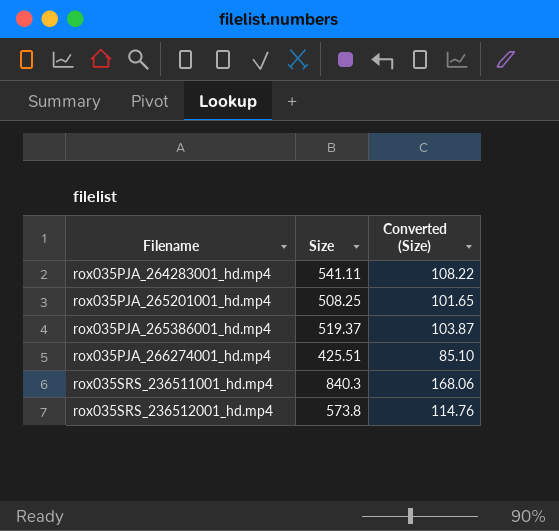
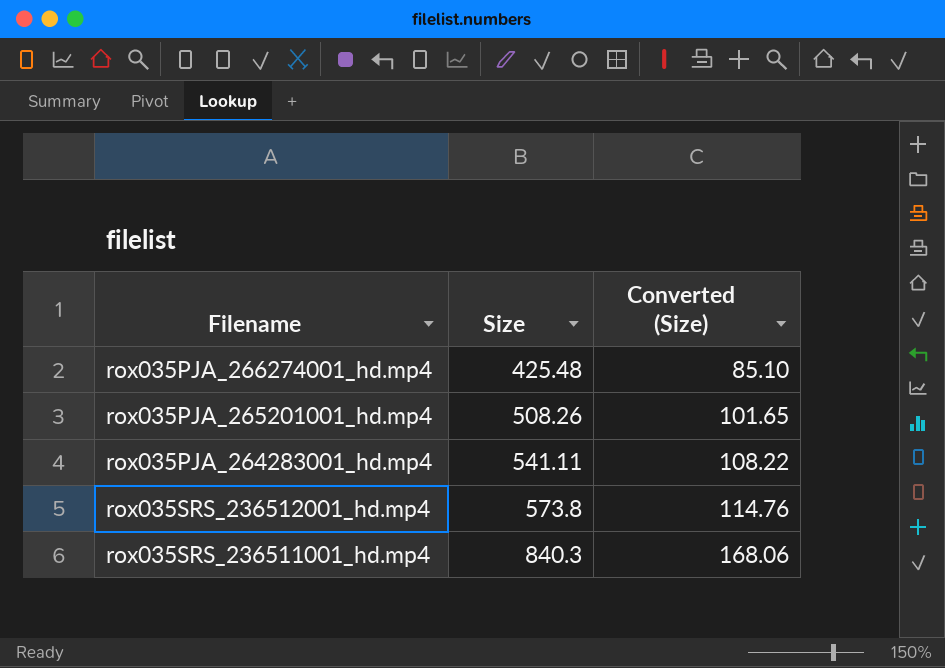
row order: Filename ascending -> Size ascending
row rox035PJA_265386001_hd.mp4: 519.37 | 103.87 -> none
rox035PJA_266274001_hd.mp4 | Size: 425.51 -> 425.48
rox035PJA_265201001_hd.mp4 | Size: 508.25 -> 508.26

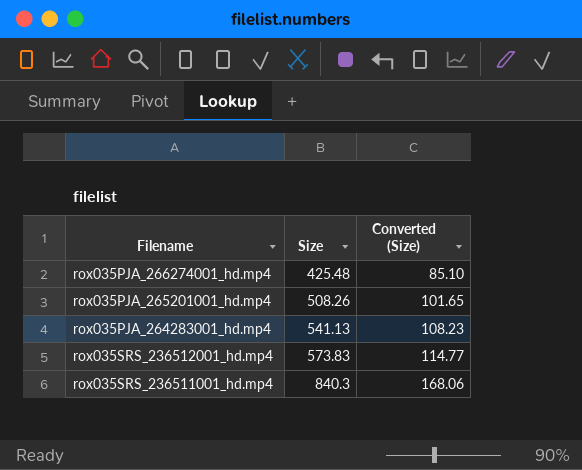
rox035PJA_264283001_hd.mp4 | Size: 541.11 -> 541.13
rox035PJA_264283001_hd.mp4 | Converted (Size): 108.22 -> 108.23
rox035SRS_236512001_hd.mp4 | Size: 573.8 -> 573.83
rox035SRS_236512001_hd.mp4 | Converted (Size): 114.76 -> 114.77

